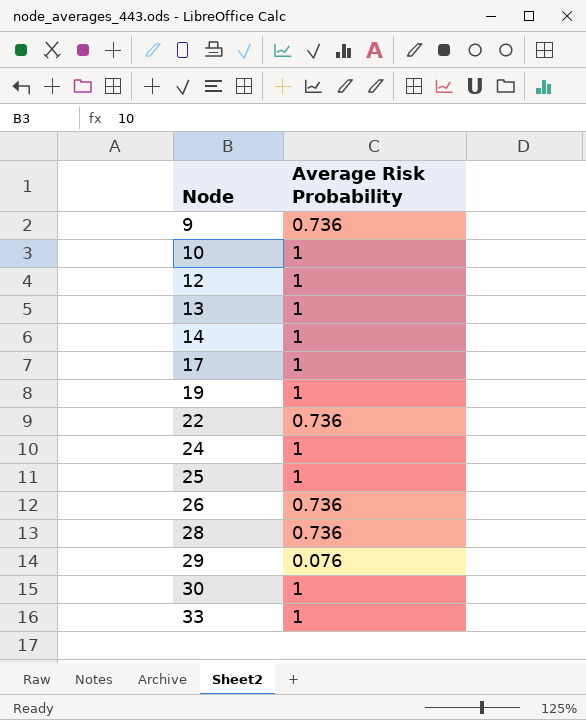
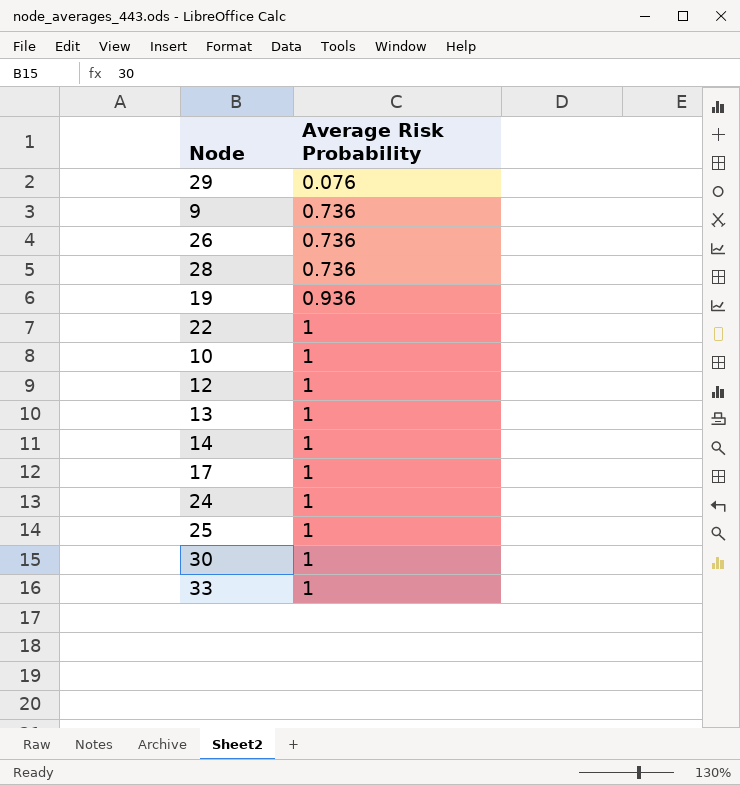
row order: Node ascending -> Average Risk Probability ascending
19 | Average Risk Probability: 1 -> 0.936
22 | Average Risk Probability: 0.736 -> 1

